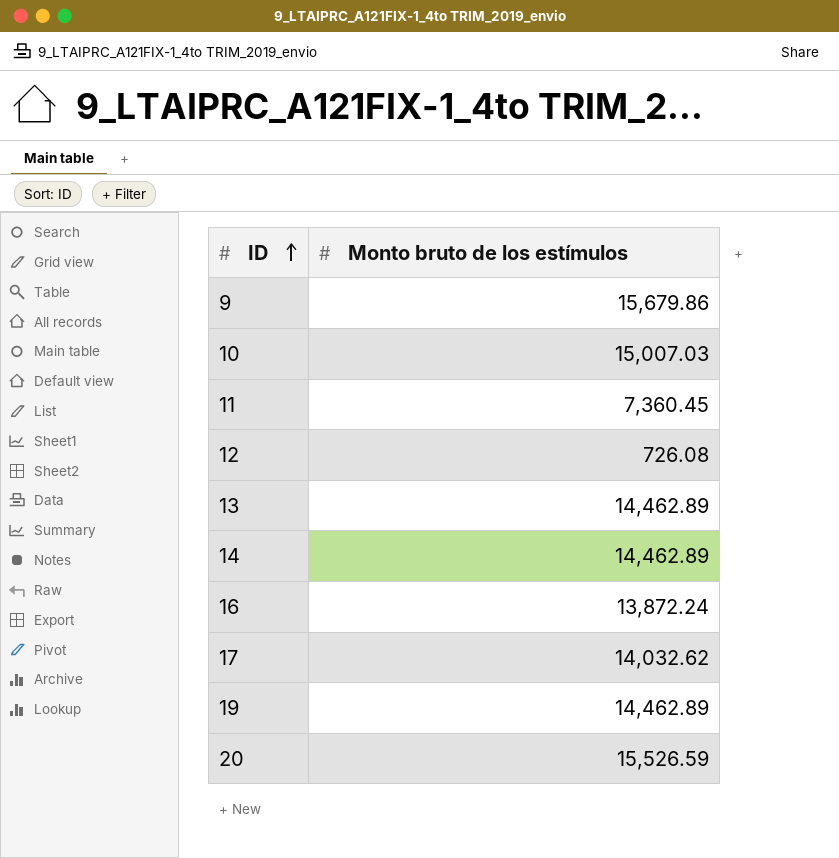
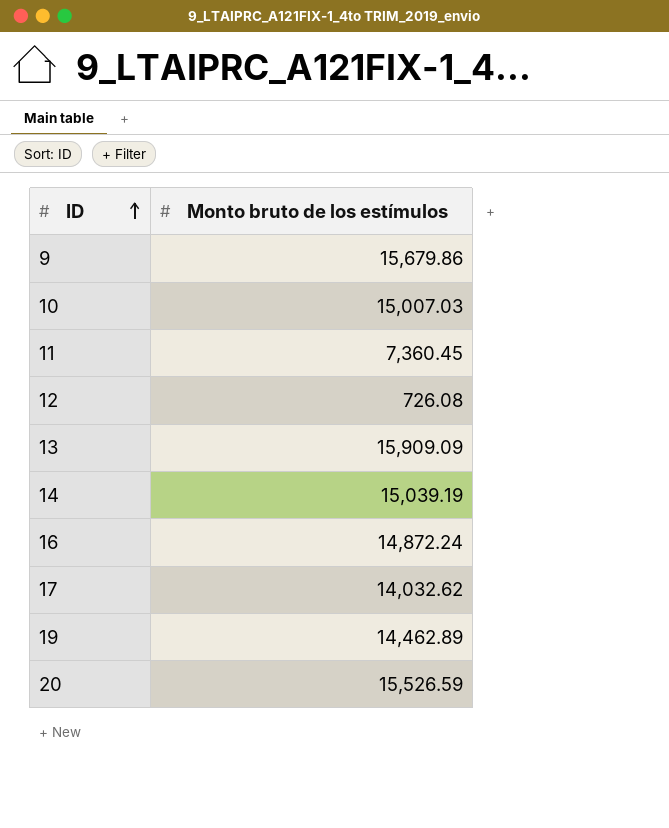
13 | Monto bruto de los estímulos: 14,462.89 -> 15,909.09
14 | Monto bruto de los estímulos: 14,462.89 -> 15,039.19
16 | Monto bruto de los estímulos: 13,872.24 -> 14,872.24

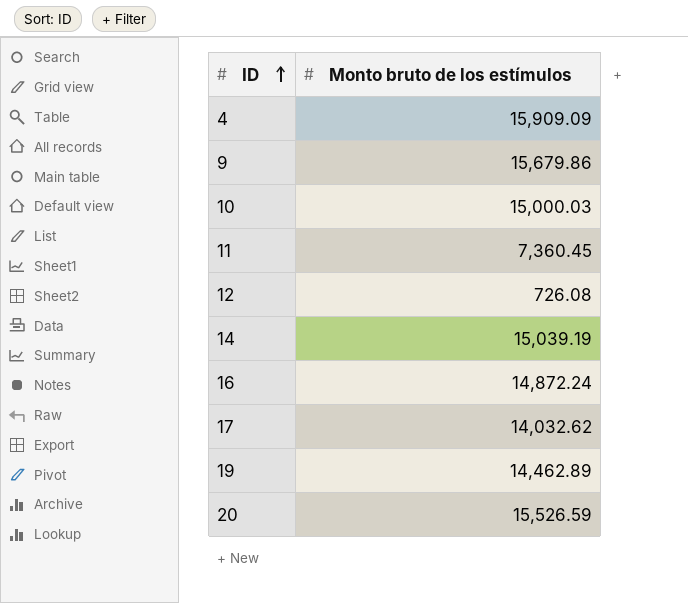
row 13: 15,909.09 -> none
row 4: none -> 15,909.09
10 | Monto bruto de los estímulos: 15,007.03 -> 15,000.03

